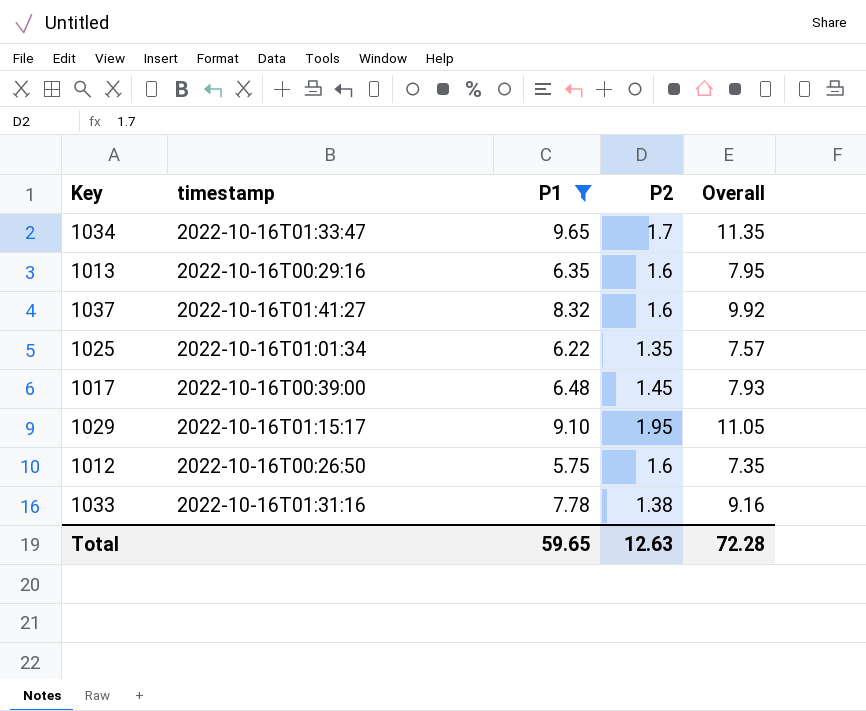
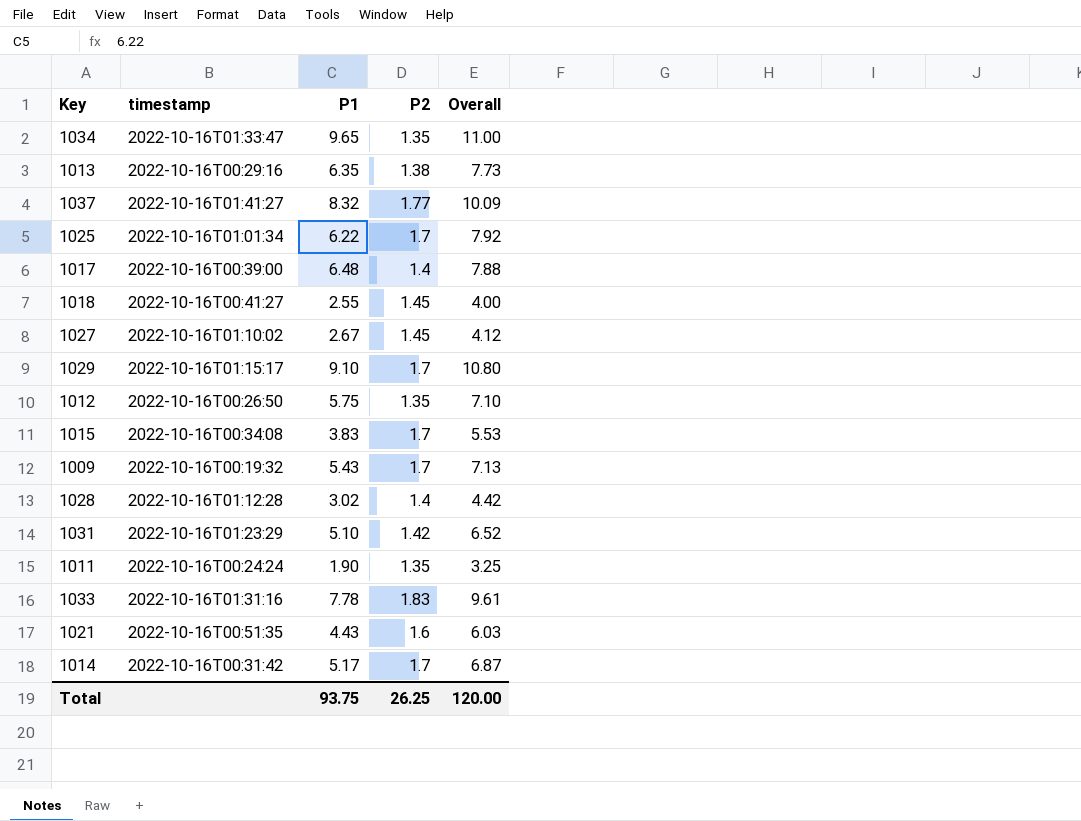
filter: P1 >= 5.75 -> none
1034 | P2: 1.7 -> 1.35
1034 | Overall: 11.35 -> 11.00
1013 | P2: 1.6 -> 1.38
1013 | Overall: 7.95 -> 7.73
1037 | P2: 1.6 -> 1.77
1037 | Overall: 9.92 -> 10.09
1025 | P2: 1.35 -> 1.7
1025 | Overall: 7.57 -> 7.92
1017 | P2: 1.45 -> 1.4
1017 | Overall: 7.93 -> 7.88
1029 | P2: 1.95 -> 1.7
1029 | Overall: 11.05 -> 10.80
1012 | P2: 1.6 -> 1.35
1012 | Overall: 7.35 -> 7.10
1033 | P2: 1.38 -> 1.83
1033 | Overall: 9.16 -> 9.61
Total | P1: 59.65 -> 93.75
Total | P2: 12.63 -> 26.25
Total | Overall: 72.28 -> 120.00

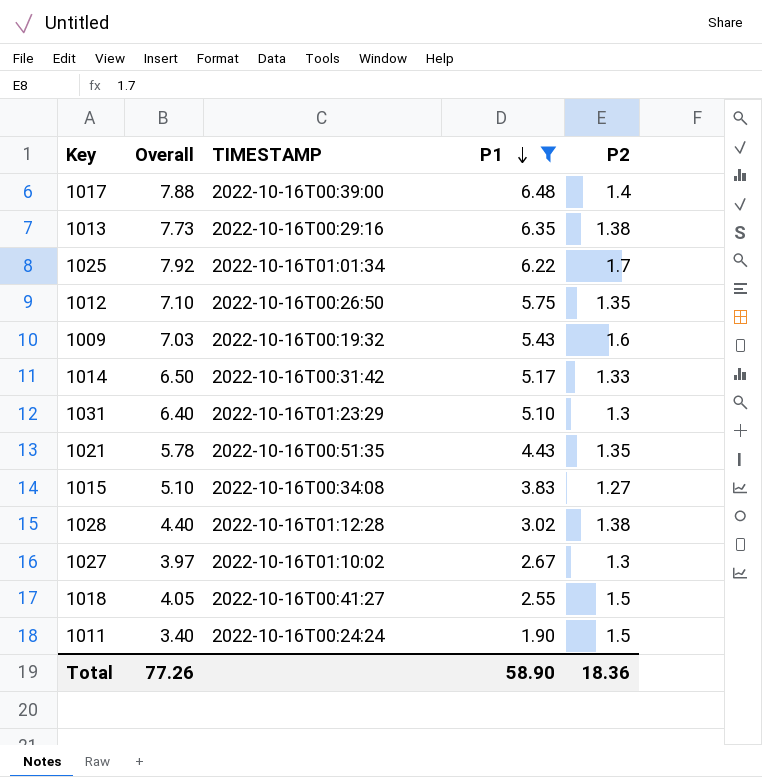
filter: none -> P1 <= 6.48
row order: none -> P1 descending
column Overall | position: 5 -> 2
column name: timestamp -> TIMESTAMP
1009 | Overall: 7.13 -> 7.03
1009 | P2: 1.7 -> 1.6
1014 | Overall: 6.87 -> 6.50
1014 | P2: 1.7 -> 1.33
1031 | Overall: 6.52 -> 6.40
1031 | P2: 1.42 -> 1.3
1021 | Overall: 6.03 -> 5.78
1021 | P2: 1.6 -> 1.35
1015 | Overall: 5.53 -> 5.10
1015 | P2: 1.7 -> 1.27
1028 | Overall: 4.42 -> 4.40
1028 | P2: 1.4 -> 1.38
1027 | Overall: 4.12 -> 3.97
1027 | P2: 1.45 -> 1.3
1018 | Overall: 4.00 -> 4.05
1018 | P2: 1.45 -> 1.5
1011 | Overall: 3.25 -> 3.40
1011 | P2: 1.35 -> 1.5
Total | Overall: 120.00 -> 77.26
Total | P1: 93.75 -> 58.90
Total | P2: 26.25 -> 18.36

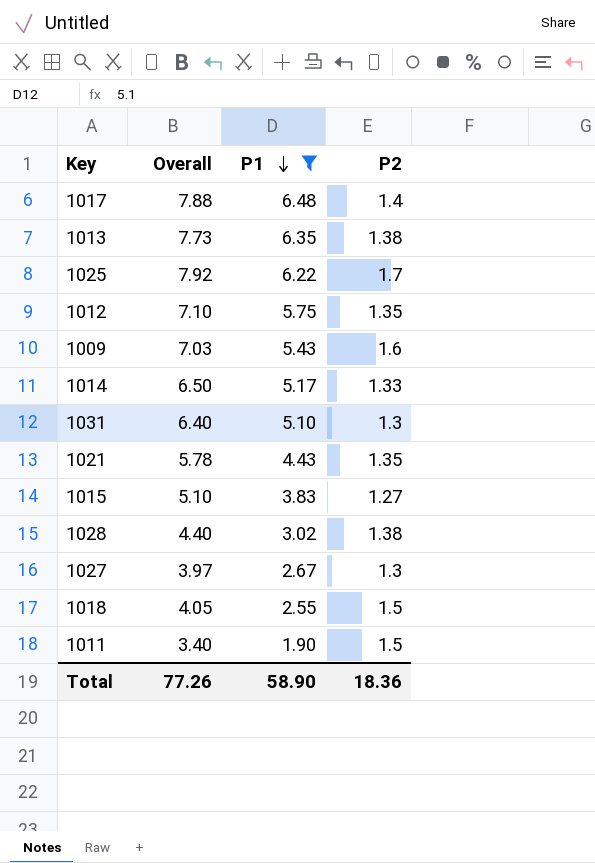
column TIMESTAMP | position: 3 -> none

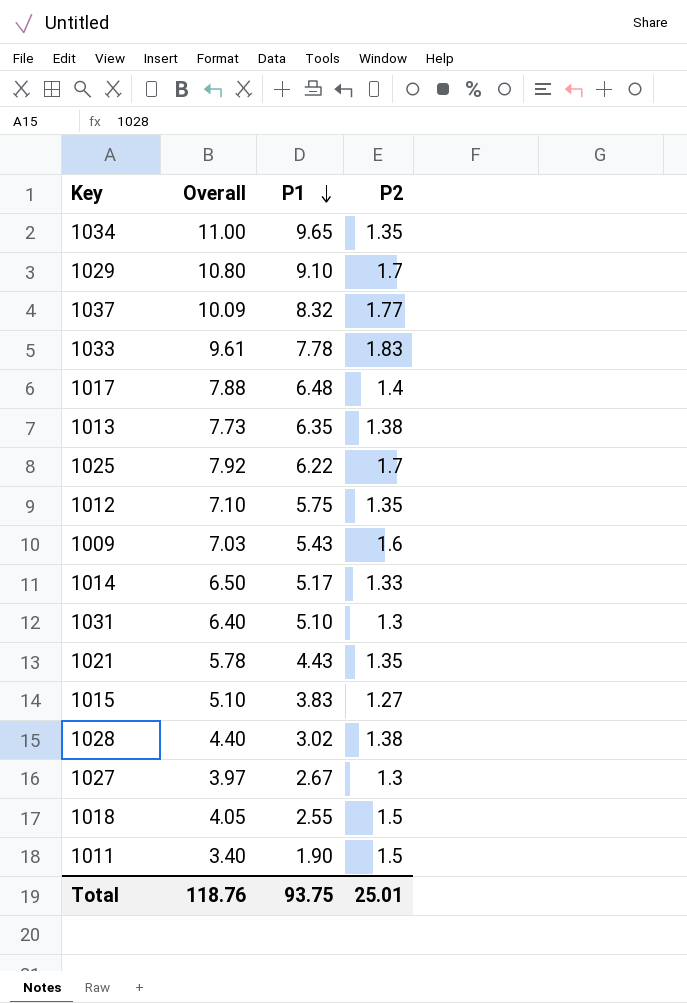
filter: P1 <= 6.48 -> none
Total | Overall: 77.26 -> 118.76
Total | P1: 58.90 -> 93.75
Total | P2: 18.36 -> 25.01

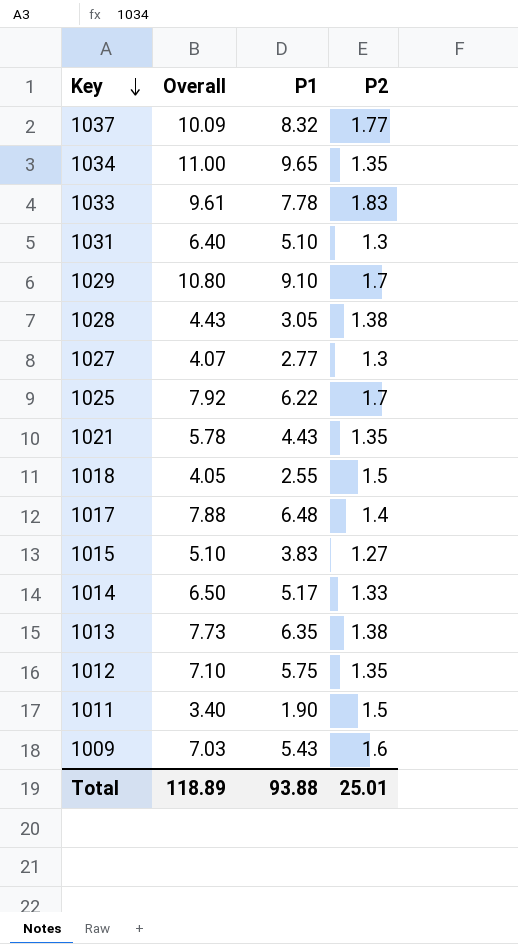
row order: P1 descending -> Key descending
1028 | Overall: 4.40 -> 4.43
1028 | P1: 3.02 -> 3.05
1027 | Overall: 3.97 -> 4.07
1027 | P1: 2.67 -> 2.77
Total | Overall: 118.76 -> 118.89
Total | P1: 93.75 -> 93.88

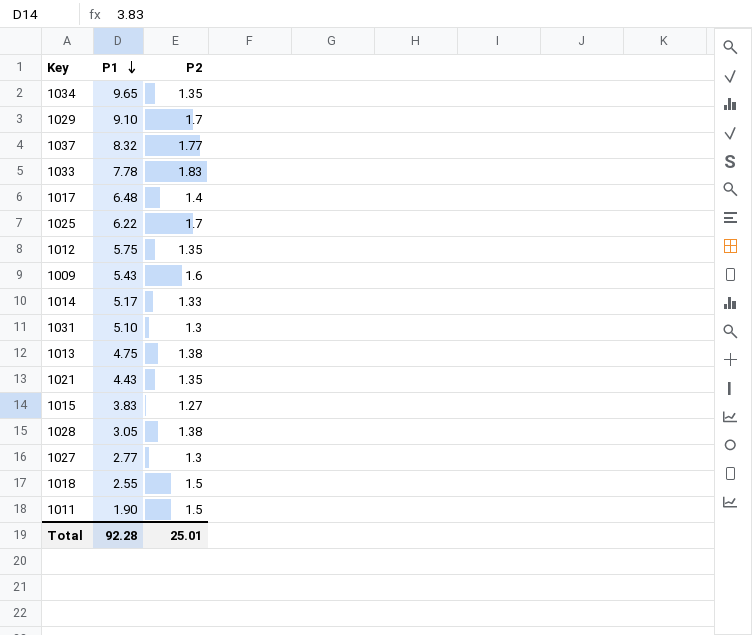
row order: Key descending -> P1 descending
column Overall | formula: [P1] + [P2] -> none
1013 | P1: 6.35 -> 4.75
Total | P1: 93.88 -> 92.28

